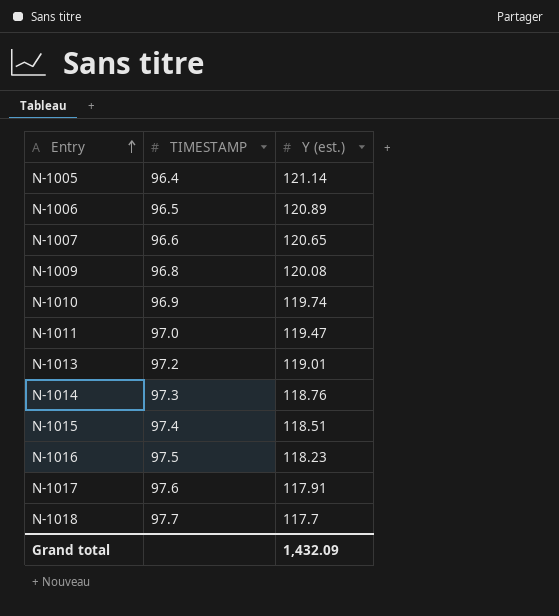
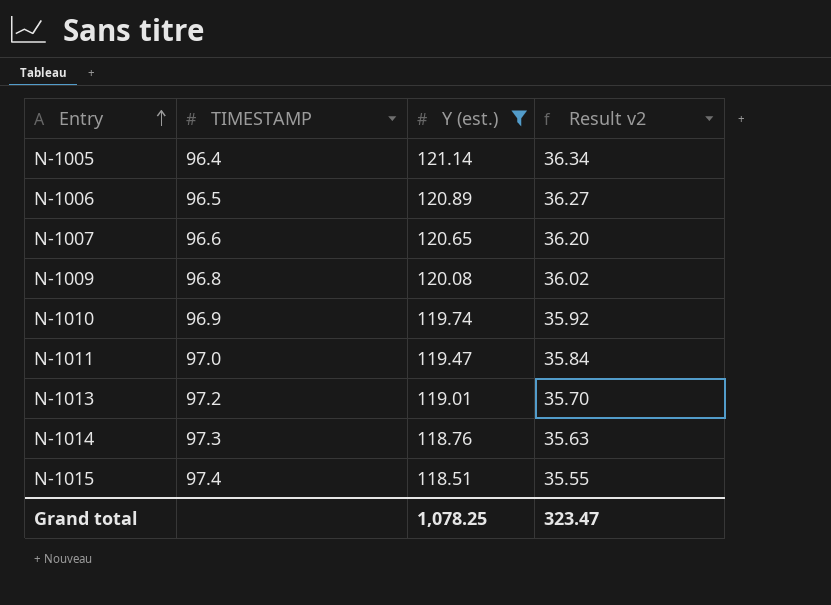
filter: none -> Y (est.) >= 118.51
column Result v2 | formula: none -> [Y (est.)] * 0.3
Grand total | Y (est.): 1,432.09 -> 1,078.25

